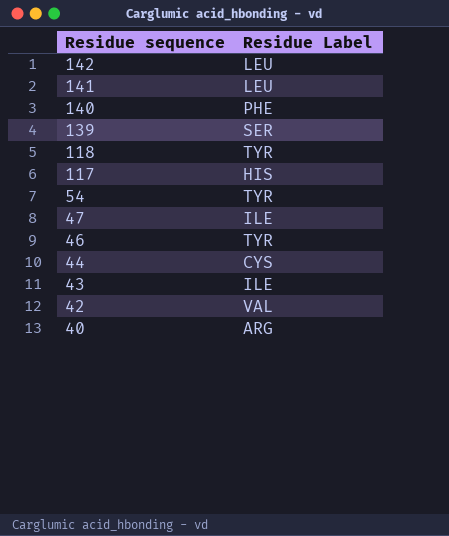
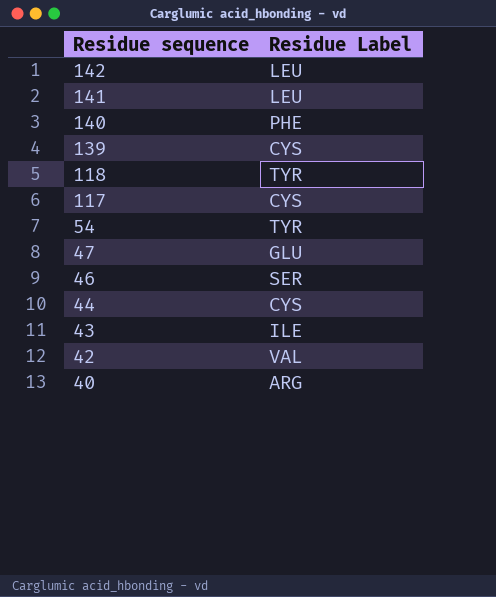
139 | Residue Label: SER -> CYS
117 | Residue Label: HIS -> CYS
47 | Residue Label: ILE -> GLU
46 | Residue Label: TYR -> SER

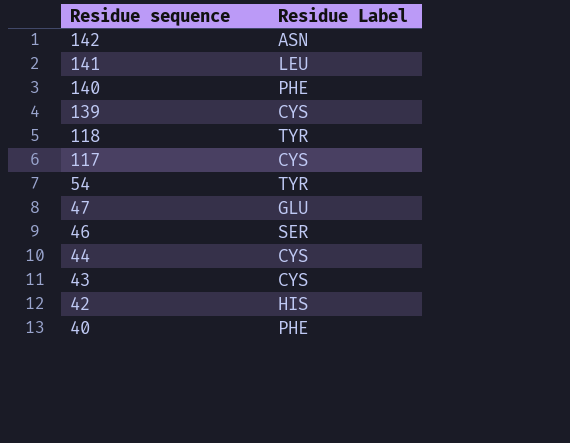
142 | Residue Label: LEU -> ASN
43 | Residue Label: ILE -> CYS
42 | Residue Label: VAL -> HIS
40 | Residue Label: ARG -> PHE

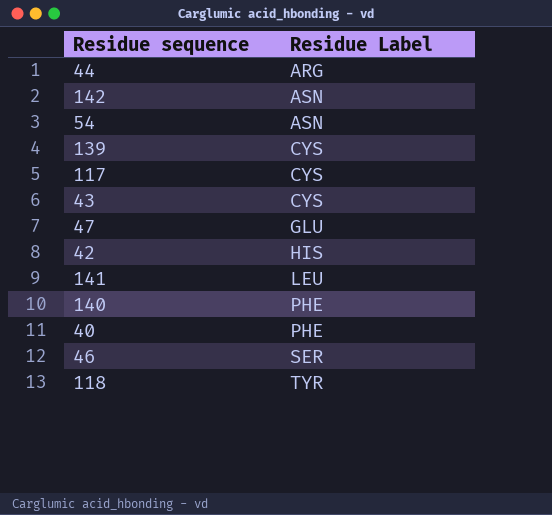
row order: Residue sequence descending -> Residue Label ascending
44 | Residue Label: CYS -> ARG
54 | Residue Label: TYR -> ASN

